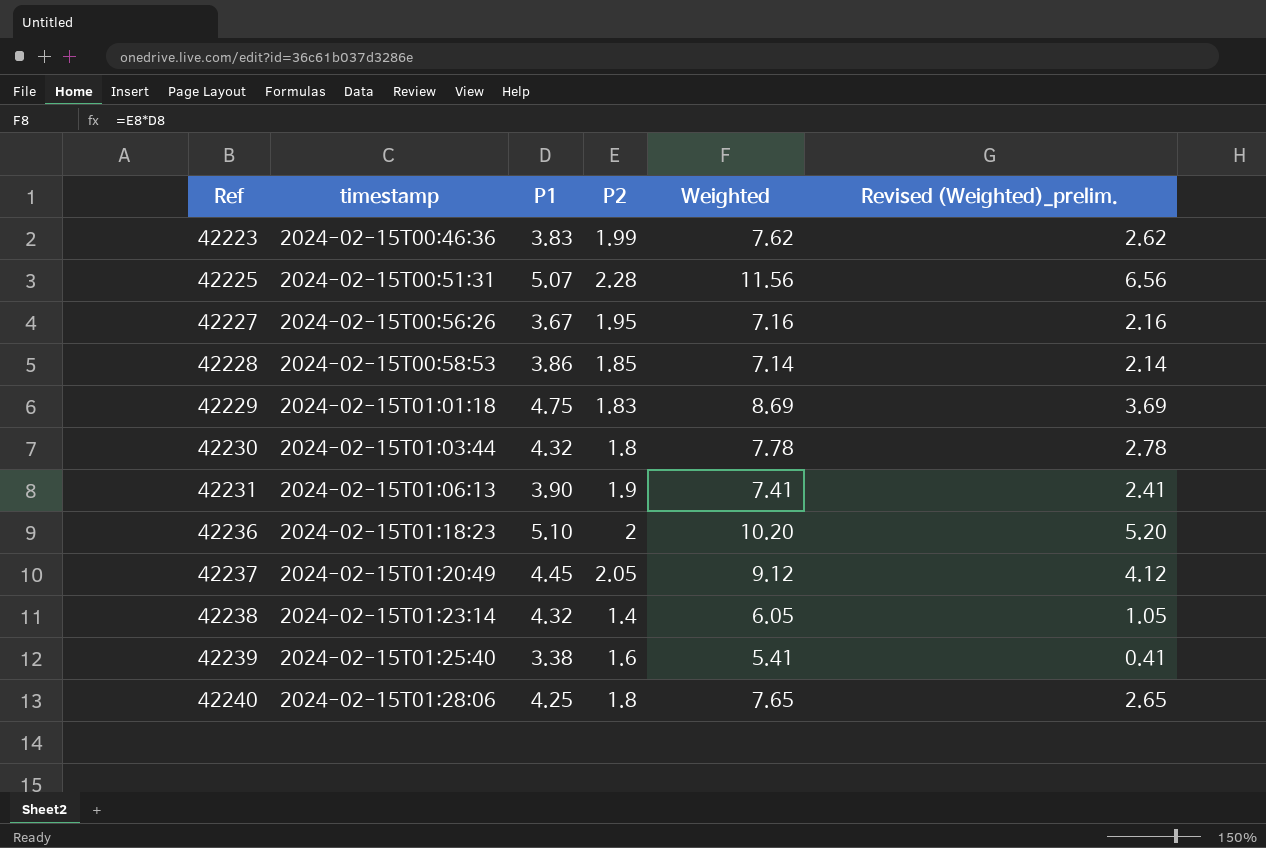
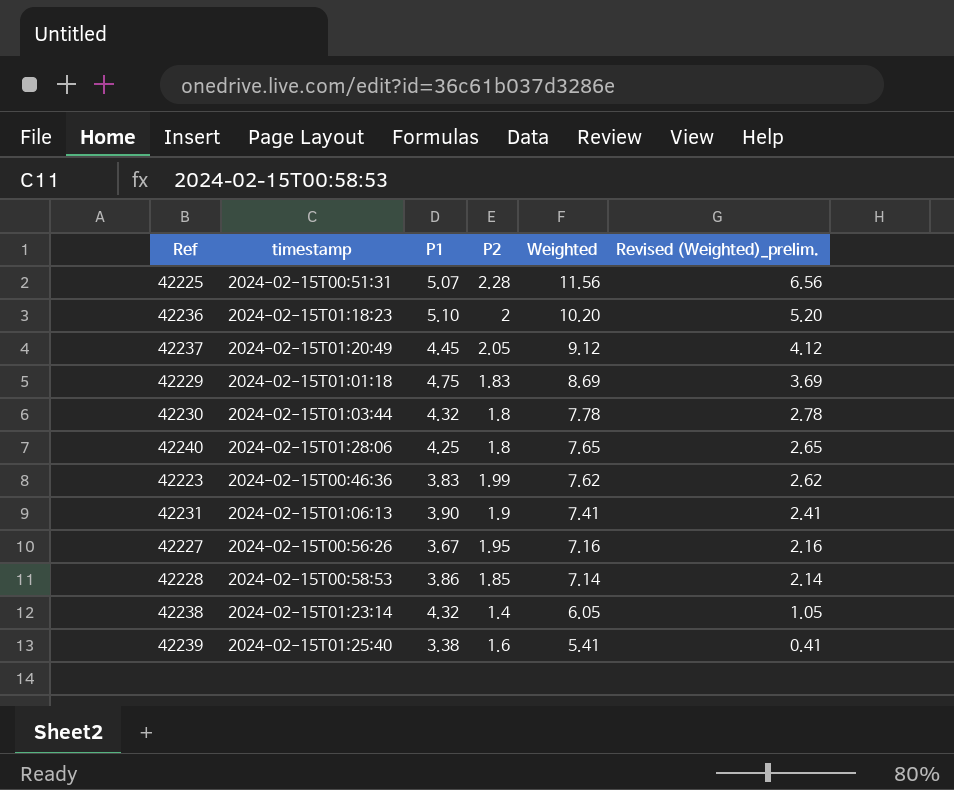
row order: Ref ascending -> Weighted descending

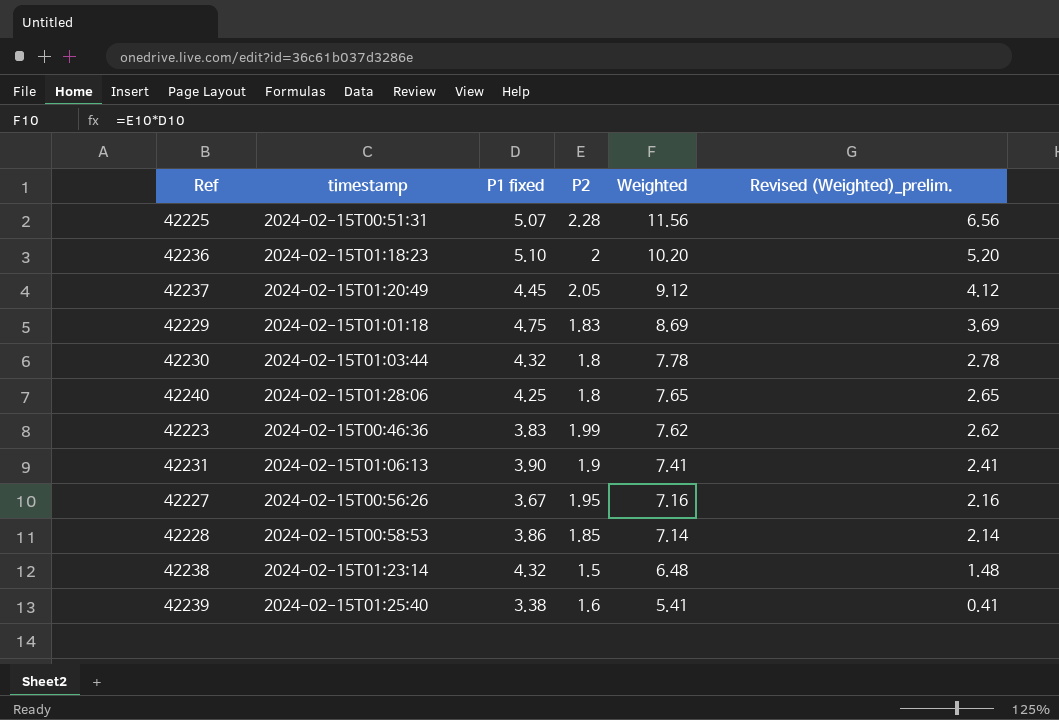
column name: P1 -> P1 fixed
42238 | P2: 1.4 -> 1.5
42238 | Weighted: 6.05 -> 6.48
42238 | Revised (Weighted)_prelim.: 1.05 -> 1.48

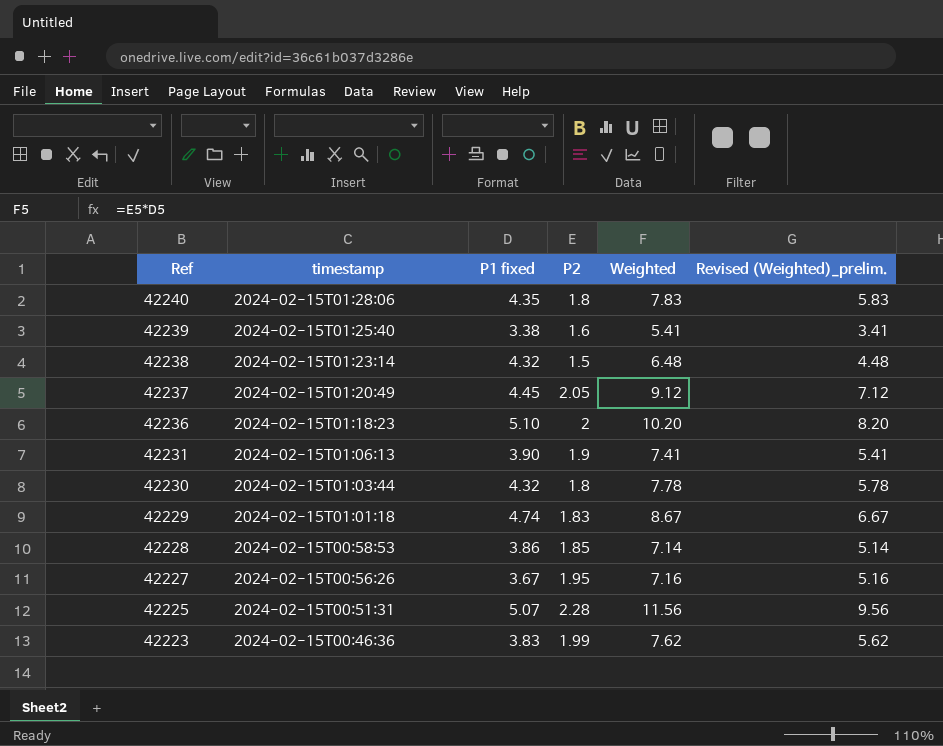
row order: Weighted descending -> Ref descending
column Revised (Weighted)_prelim. | formula: [Weighted] - 5 -> [Weighted] - 2
42240 | P1 fixed: 4.25 -> 4.35
42240 | Weighted: 7.65 -> 7.83
42229 | P1 fixed: 4.75 -> 4.74
42229 | Weighted: 8.69 -> 8.67

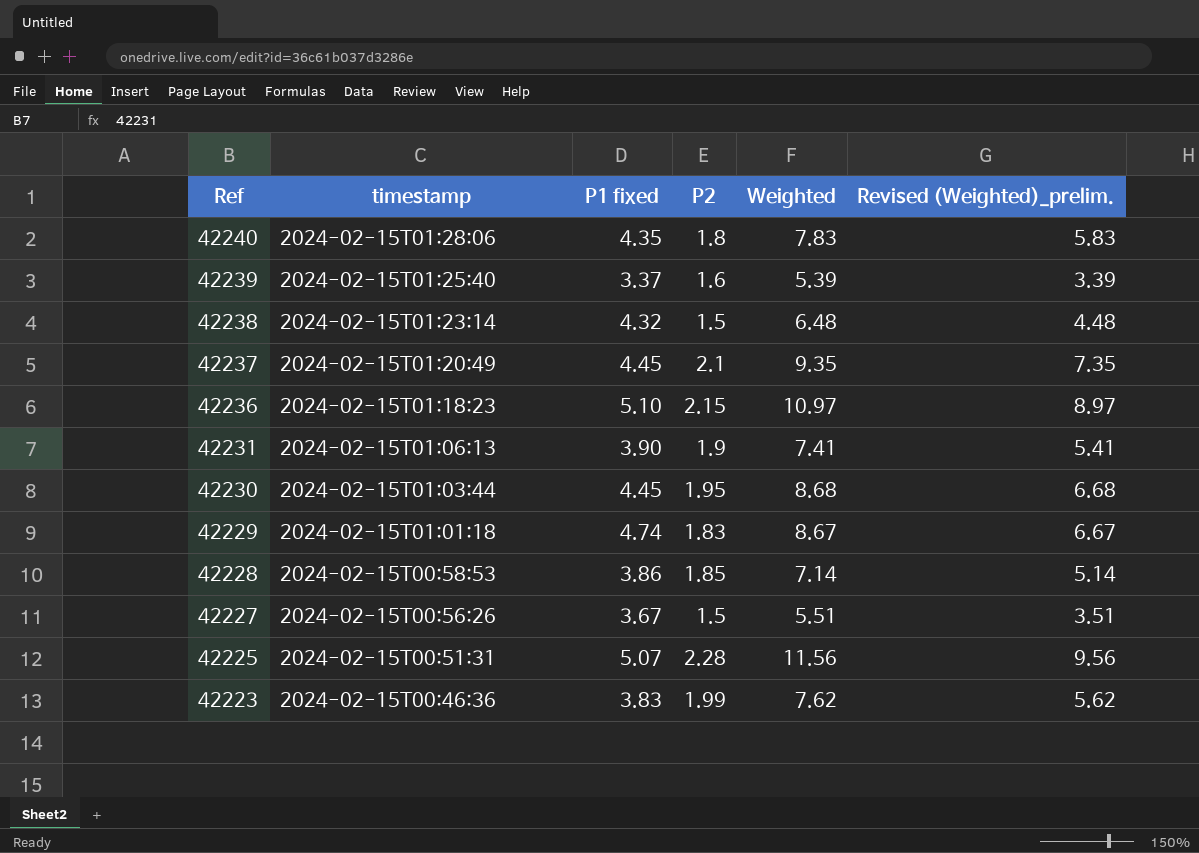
42239 | P1 fixed: 3.38 -> 3.37
42239 | Weighted: 5.41 -> 5.39
42239 | Revised (Weighted)_prelim.: 3.41 -> 3.39
42237 | P2: 2.05 -> 2.1
42237 | Weighted: 9.12 -> 9.35
42237 | Revised (Weighted)_prelim.: 7.12 -> 7.35
42236 | P2: 2 -> 2.15
42236 | Weighted: 10.20 -> 10.97
42236 | Revised (Weighted)_prelim.: 8.20 -> 8.97
42230 | P1 fixed: 4.32 -> 4.45
42230 | P2: 1.8 -> 1.95
42230 | Weighted: 7.78 -> 8.68
42230 | Revised (Weighted)_prelim.: 5.78 -> 6.68
42227 | P2: 1.95 -> 1.5
42227 | Weighted: 7.16 -> 5.51
42227 | Revised (Weighted)_prelim.: 5.16 -> 3.51

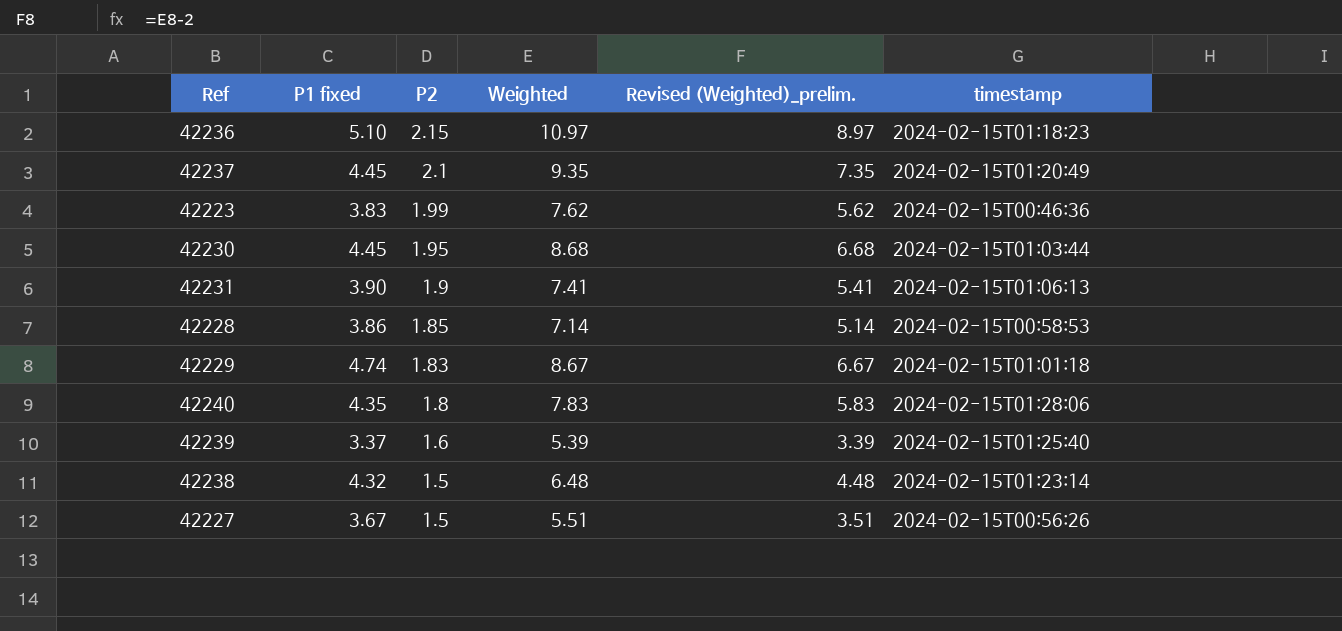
row order: Ref descending -> P2 descending
column timestamp | position: 2 -> 6
row 42225: 2024-02-15T00:51:31 | 5.07 | 2.28 | 11.56 | 9.56 -> none

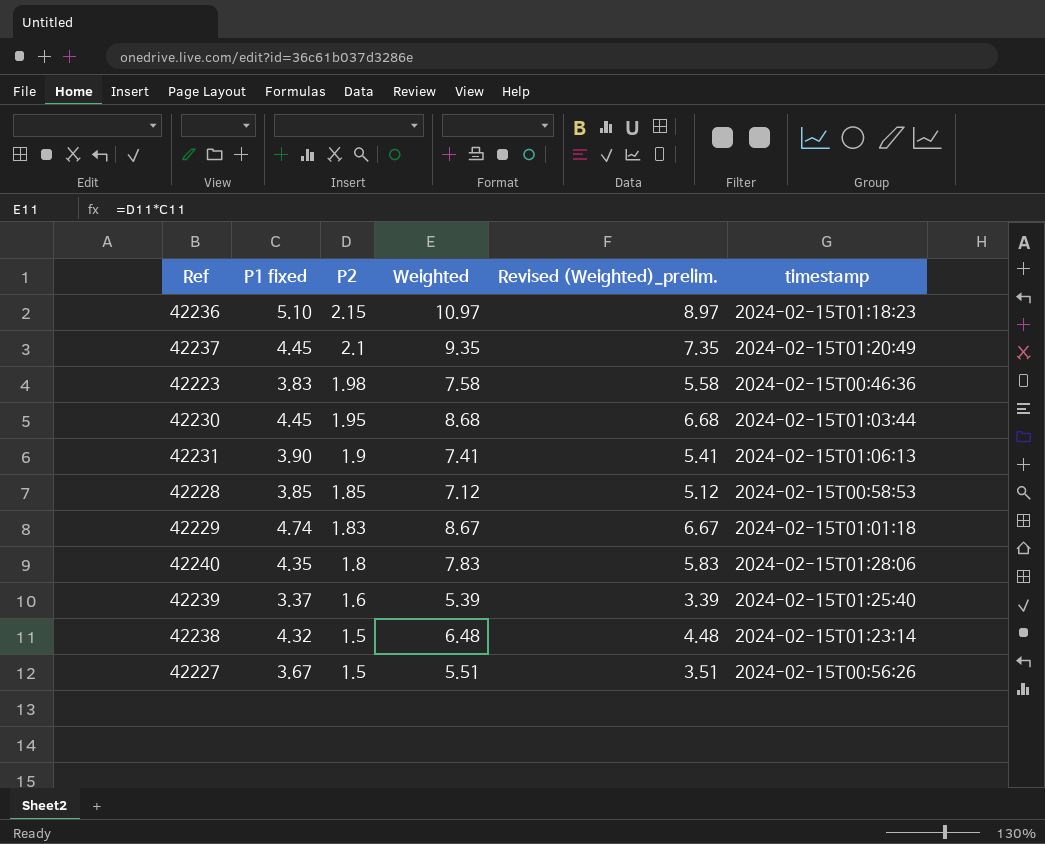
42223 | P2: 1.99 -> 1.98
42223 | Weighted: 7.62 -> 7.58
42223 | Revised (Weighted)_prelim.: 5.62 -> 5.58
42228 | P1 fixed: 3.86 -> 3.85
42228 | Weighted: 7.14 -> 7.12
42228 | Revised (Weighted)_prelim.: 5.14 -> 5.12

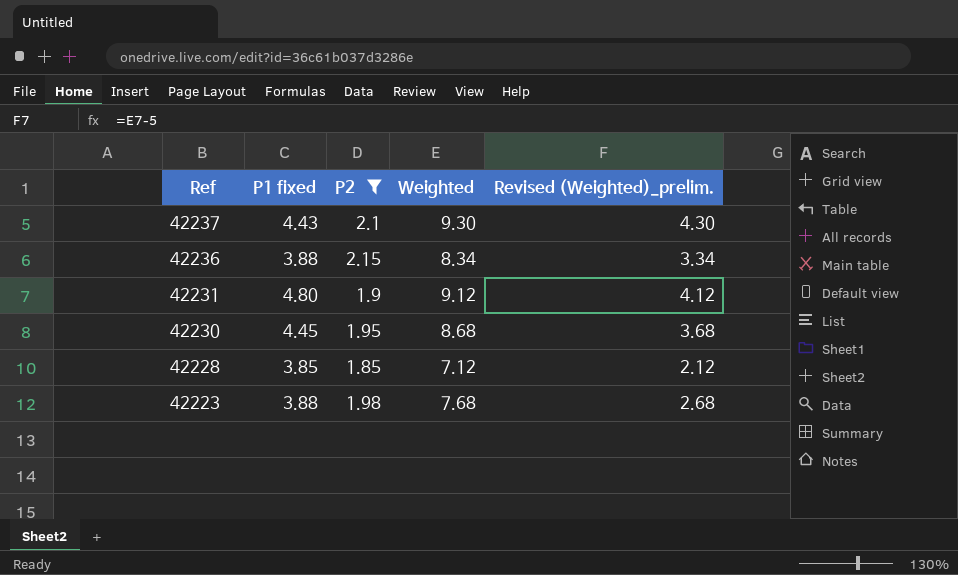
filter: none -> P2 >= 1.85
row order: P2 descending -> Ref descending
column timestamp | position: 6 -> none
column Revised (Weighted)_prelim. | formula: [Weighted] - 2 -> [Weighted] - 5
42237 | P1 fixed: 4.45 -> 4.43
42237 | Weighted: 9.35 -> 9.30
42236 | P1 fixed: 5.10 -> 3.88
42236 | Weighted: 10.97 -> 8.34
42231 | P1 fixed: 3.90 -> 4.80
42231 | Weighted: 7.41 -> 9.12
42223 | P1 fixed: 3.83 -> 3.88
42223 | Weighted: 7.58 -> 7.68

